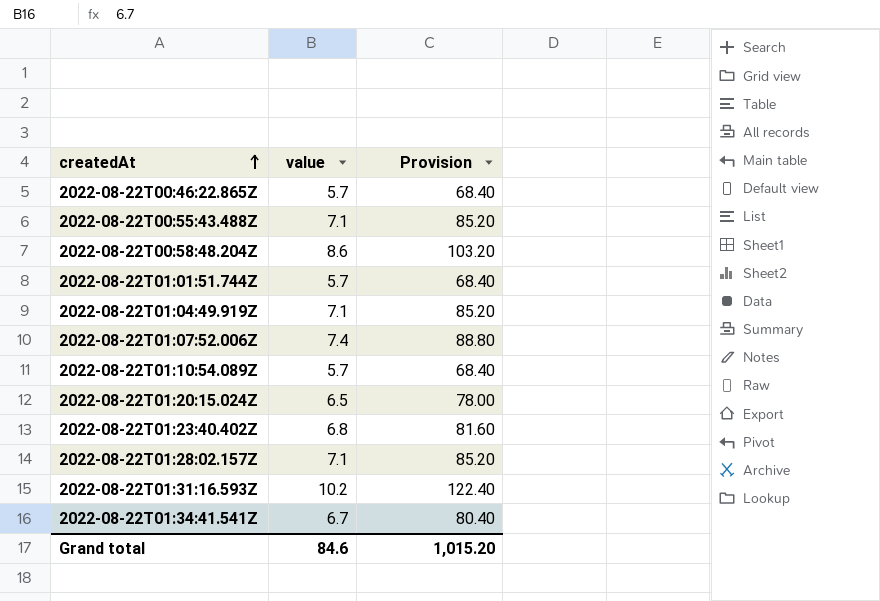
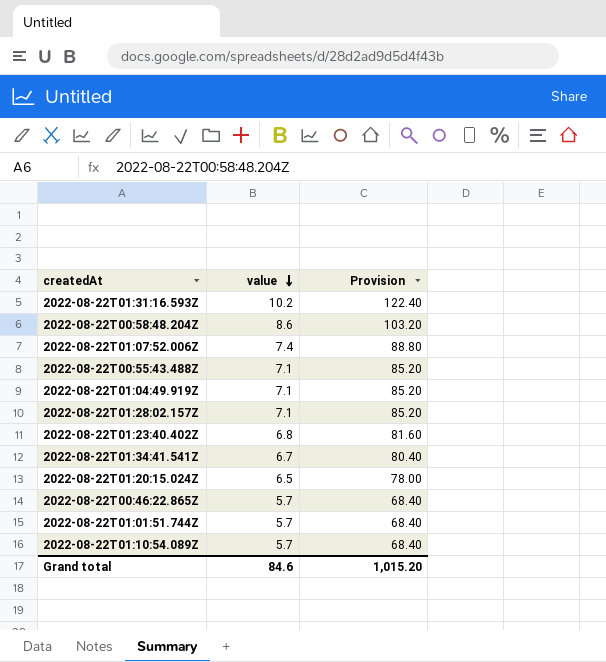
row order: createdAt ascending -> value descending

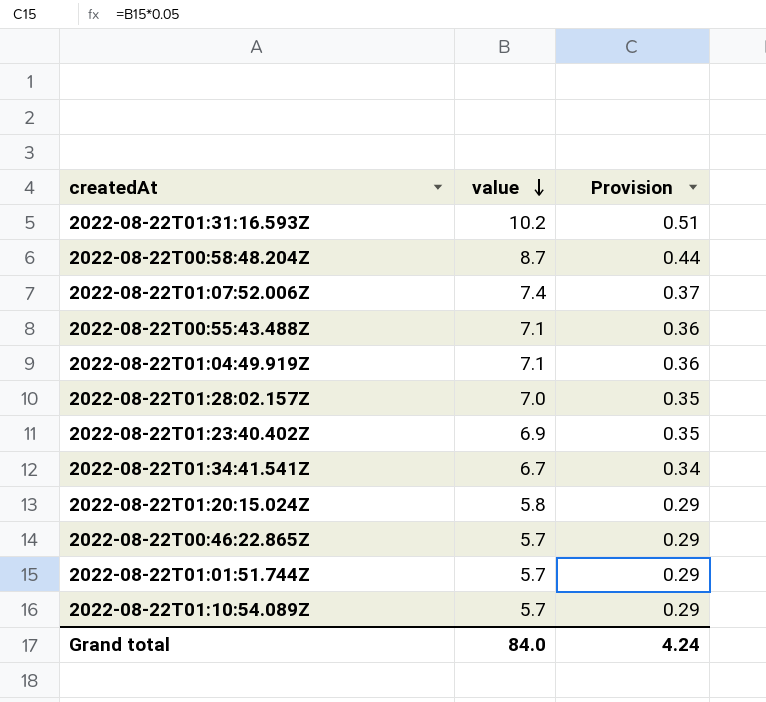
column Provision | formula: [value] * 12 -> [value] * 0.05
2022-08-22T00:58:48.204Z | value: 8.6 -> 8.7
2022-08-22T01:28:02.157Z | value: 7.1 -> 7.0
2022-08-22T01:23:40.402Z | value: 6.8 -> 6.9
2022-08-22T01:20:15.024Z | value: 6.5 -> 5.8
Grand total | value: 84.6 -> 84.0
Grand total | Provision: 1,015.20 -> 4.24

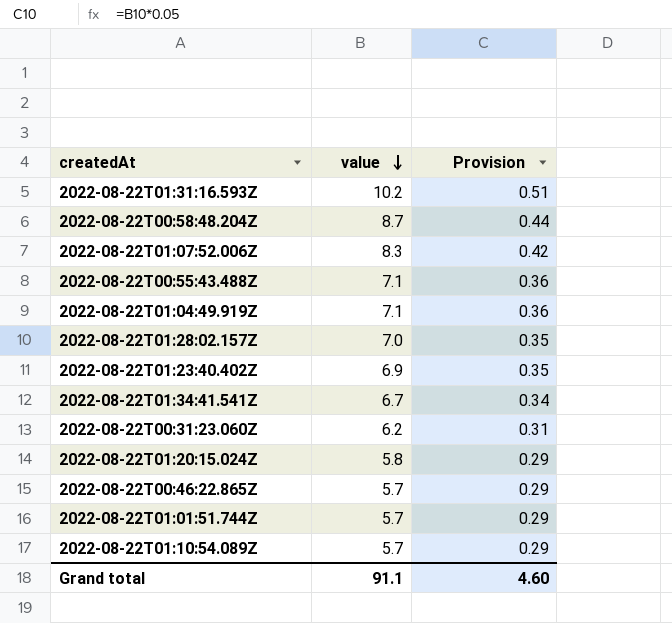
2022-08-22T01:07:52.006Z | value: 7.4 -> 8.3
2022-08-22T01:07:52.006Z | Provision: 0.37 -> 0.42
row 2022-08-22T00:31:23.060Z: none -> 6.2 | 0.31
Grand total | value: 84.0 -> 91.1
Grand total | Provision: 4.24 -> 4.60

